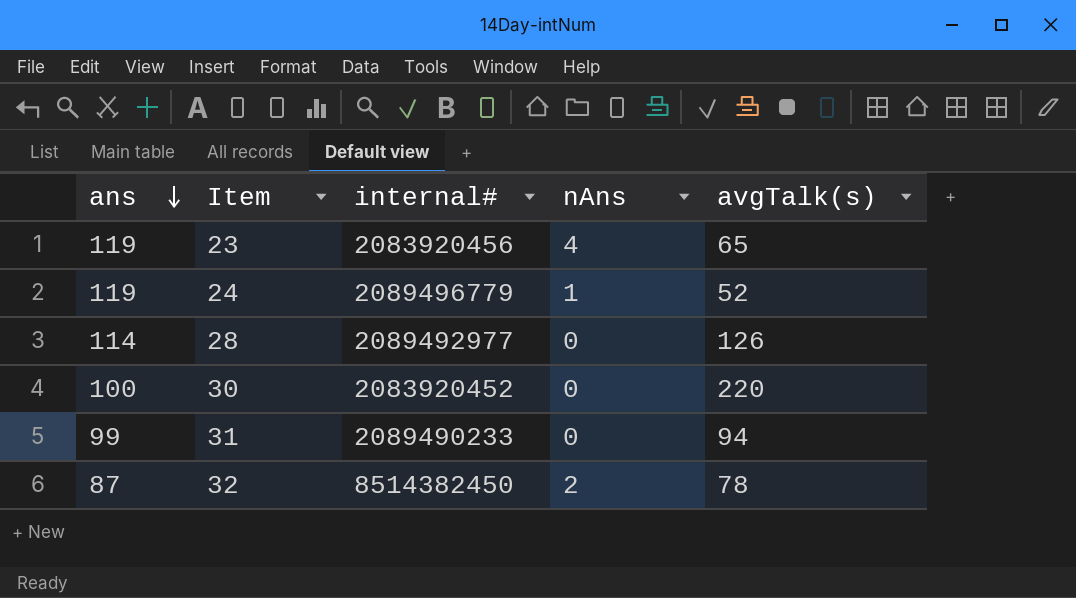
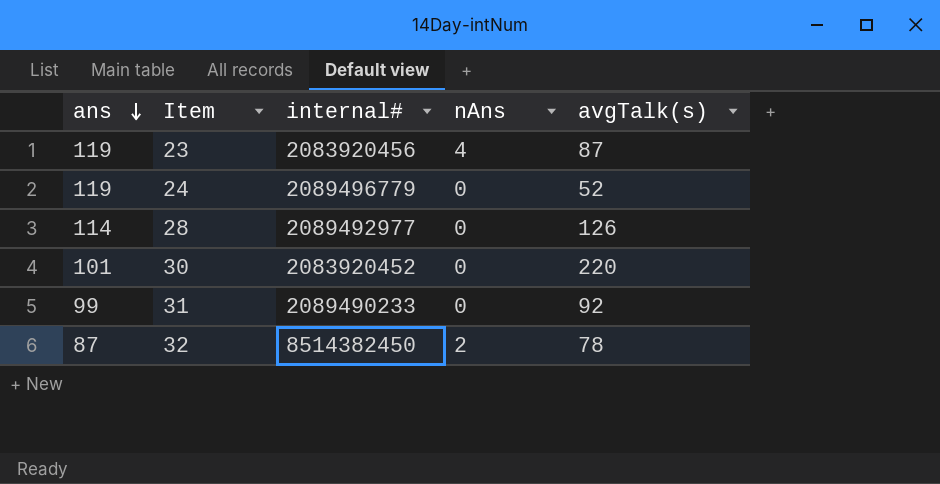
23 | avgTalk(s): 65 -> 87
24 | nAns: 1 -> 0
30 | ans: 100 -> 101
31 | avgTalk(s): 94 -> 92

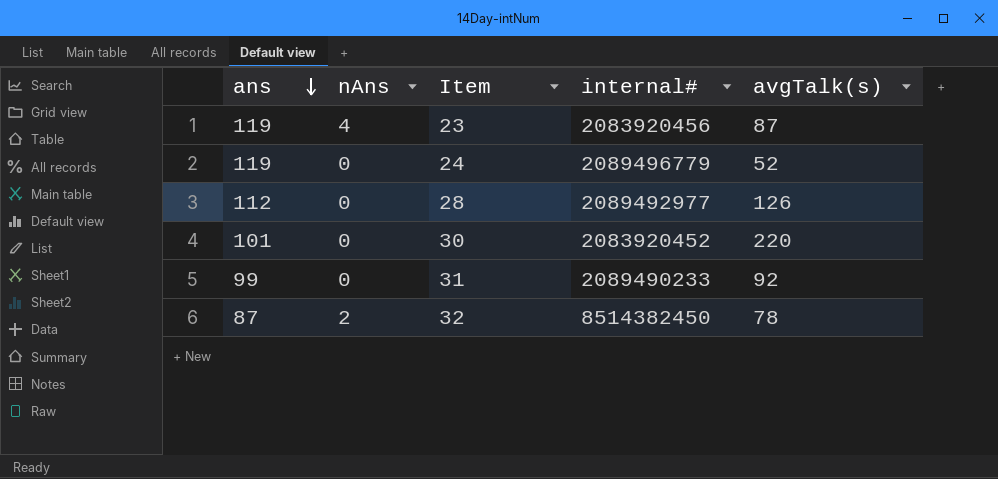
column nAns | position: 4 -> 2
28 | ans: 114 -> 112

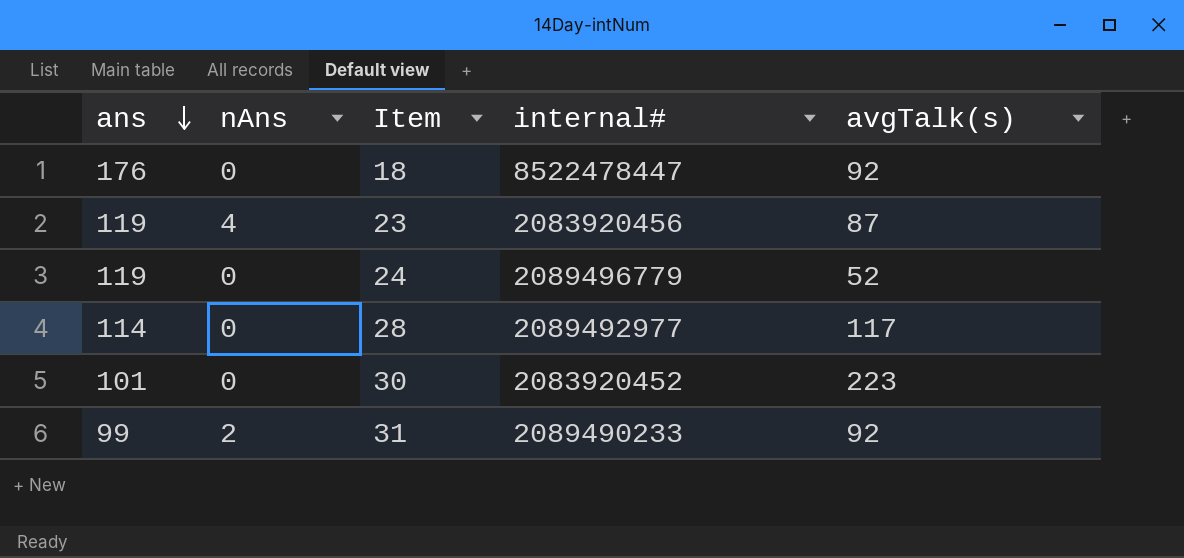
row 32: 87 | 2 | 8514382450 | 78 -> none
row 18: none -> 176 | 0 | 8522478447 | 92
28 | ans: 112 -> 114
28 | avgTalk(s): 126 -> 117
30 | avgTalk(s): 220 -> 223
31 | nAns: 0 -> 2

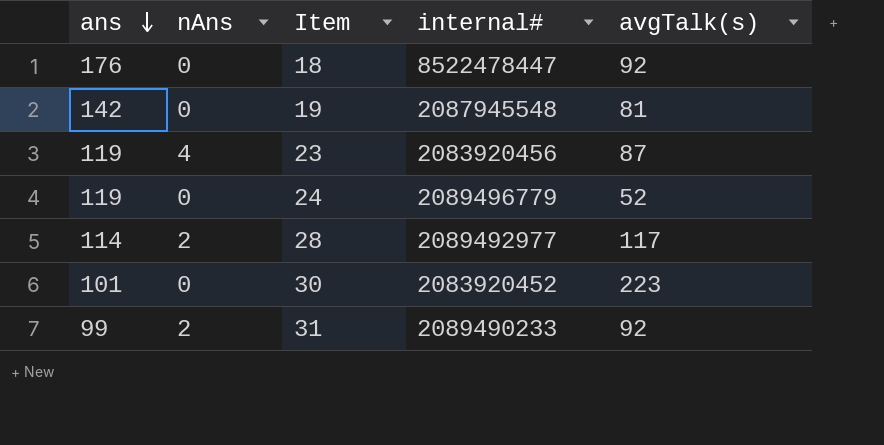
row 19: none -> 142 | 0 | 2087945548 | 81
28 | nAns: 0 -> 2

